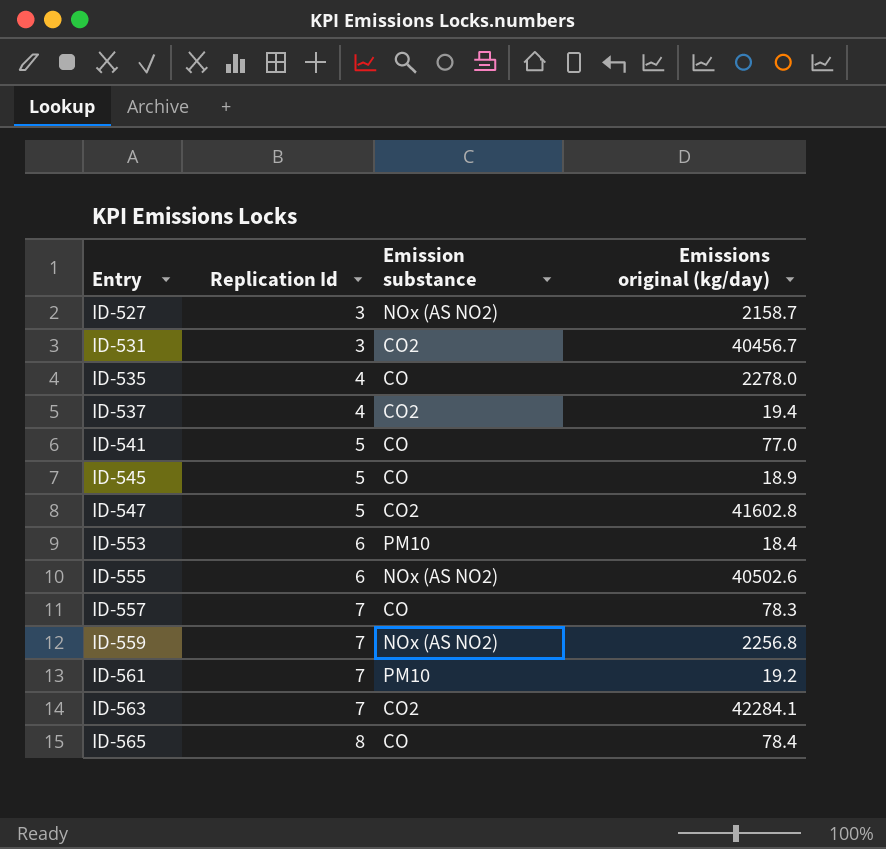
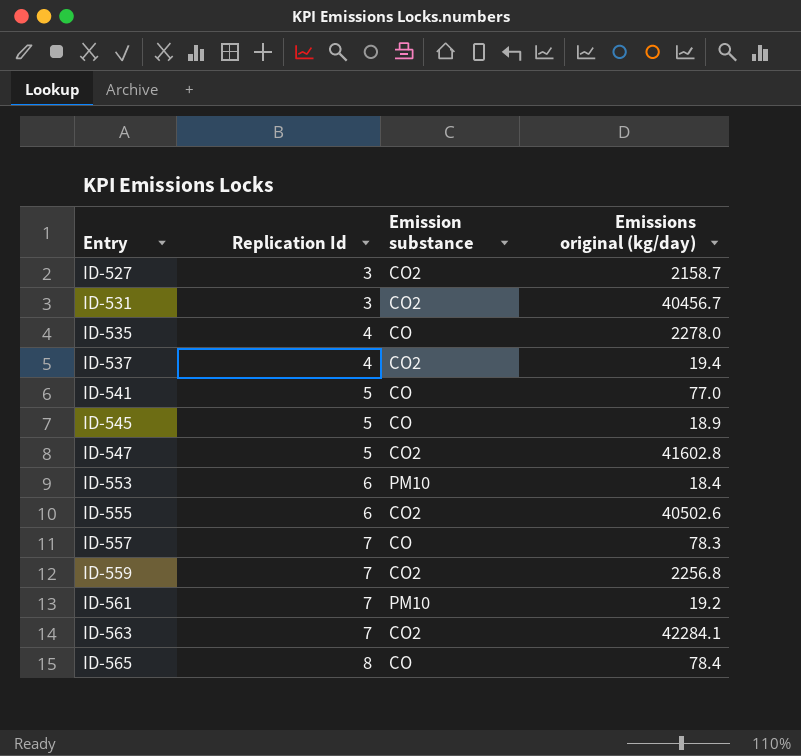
ID-527 | Emission substance: NOx (AS NO2) -> CO2
ID-555 | Emission substance: NOx (AS NO2) -> CO2
ID-559 | Emission substance: NOx (AS NO2) -> CO2

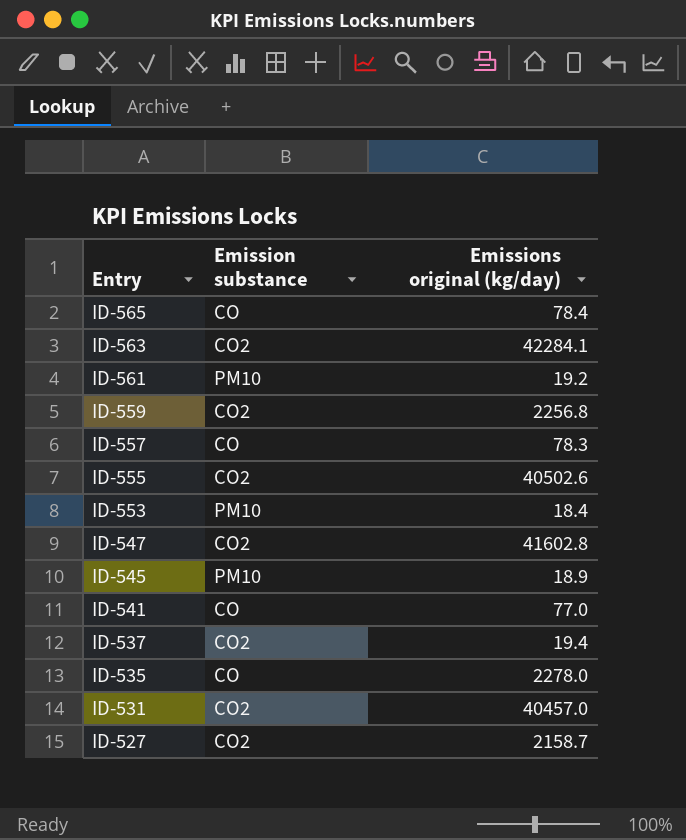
row order: Entry ascending -> Entry descending
column Replication Id | position: 2 -> none
ID-545 | Emission substance: CO -> PM10
ID-531 | Emissions original (kg/day): 40456.7 -> 40457.0

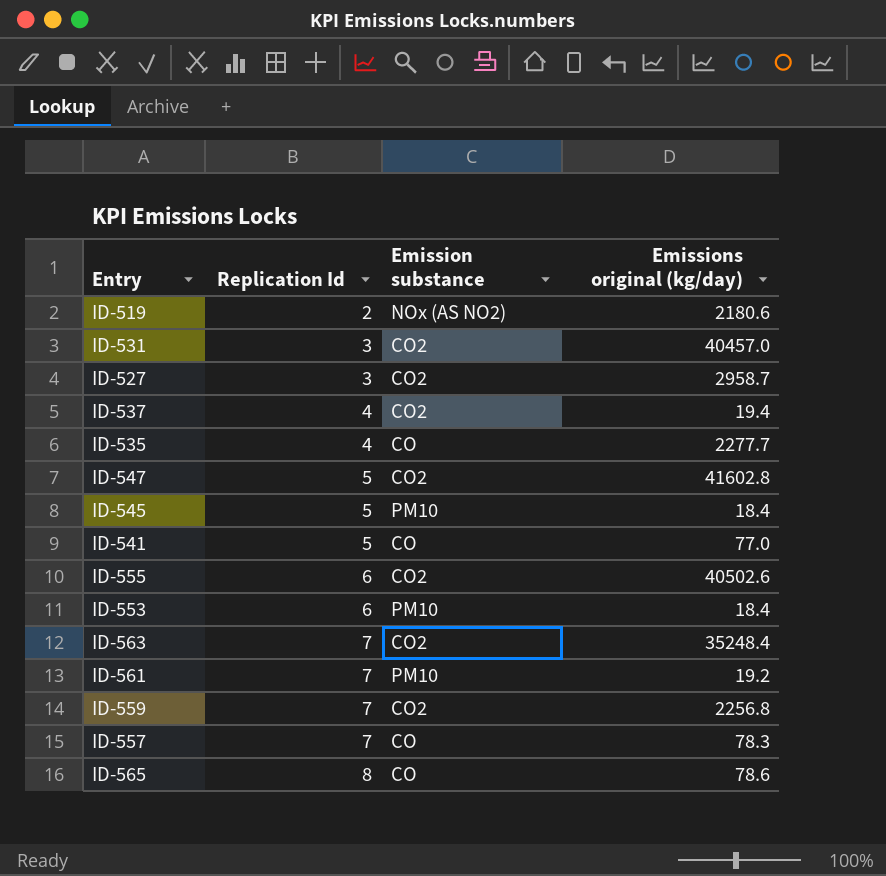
row order: Entry descending -> Replication Id ascending
column Replication Id | position: none -> 2
row ID-519: none -> 2 | NOx (AS NO2) | 2180.6
ID-527 | Emissions original (kg/day): 2158.7 -> 2958.7
ID-535 | Emissions original (kg/day): 2278.0 -> 2277.7
ID-545 | Emissions original (kg/day): 18.9 -> 18.4
ID-563 | Emissions original (kg/day): 42284.1 -> 35248.4
ID-565 | Emissions original (kg/day): 78.4 -> 78.6

